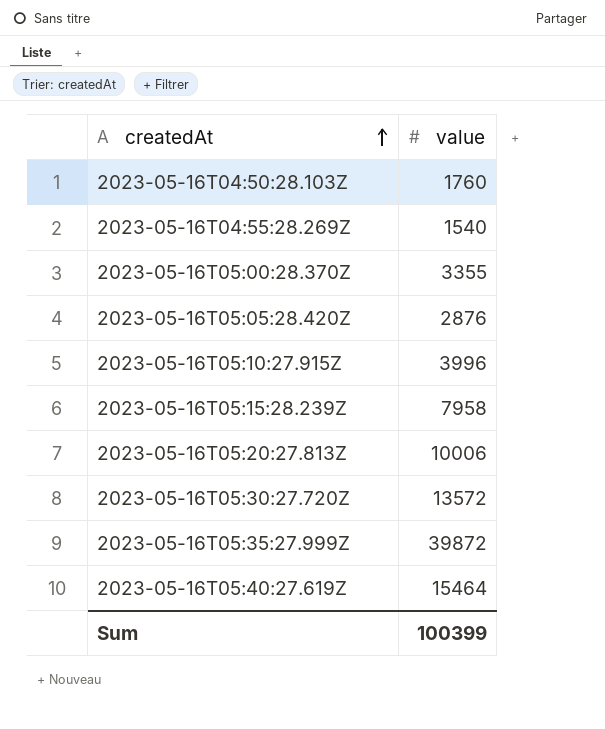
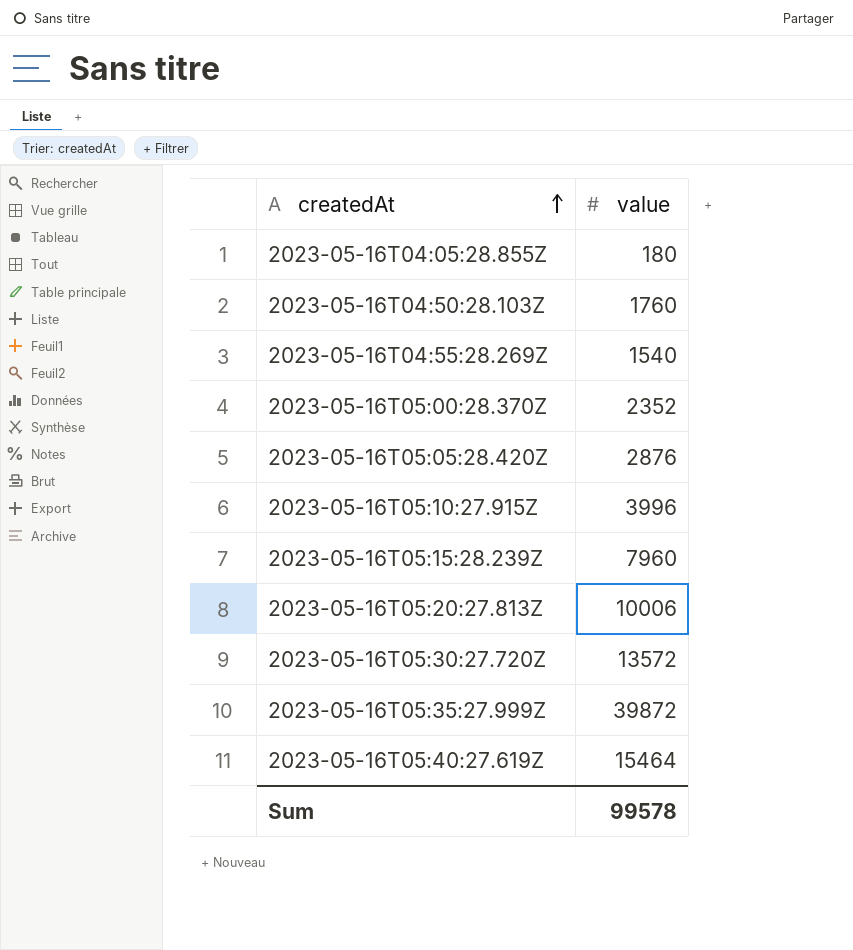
row 2023-05-16T04:05:28.855Z: none -> 180
2023-05-16T05:00:28.370Z | value: 3355 -> 2352
2023-05-16T05:15:28.239Z | value: 7958 -> 7960
Sum | value: 100399 -> 99578

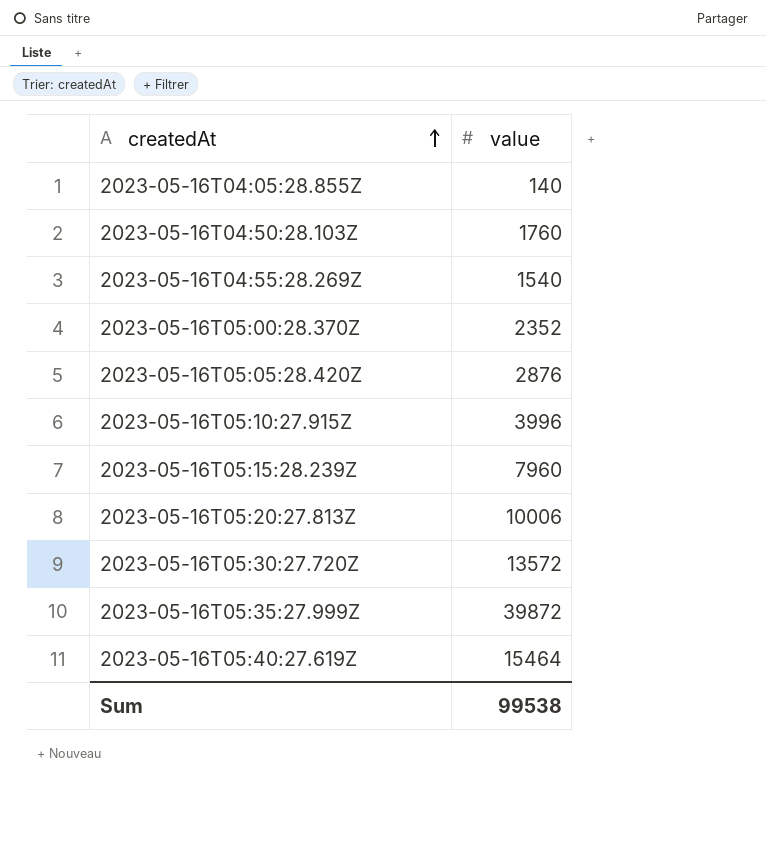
2023-05-16T04:05:28.855Z | value: 180 -> 140
Sum | value: 99578 -> 99538

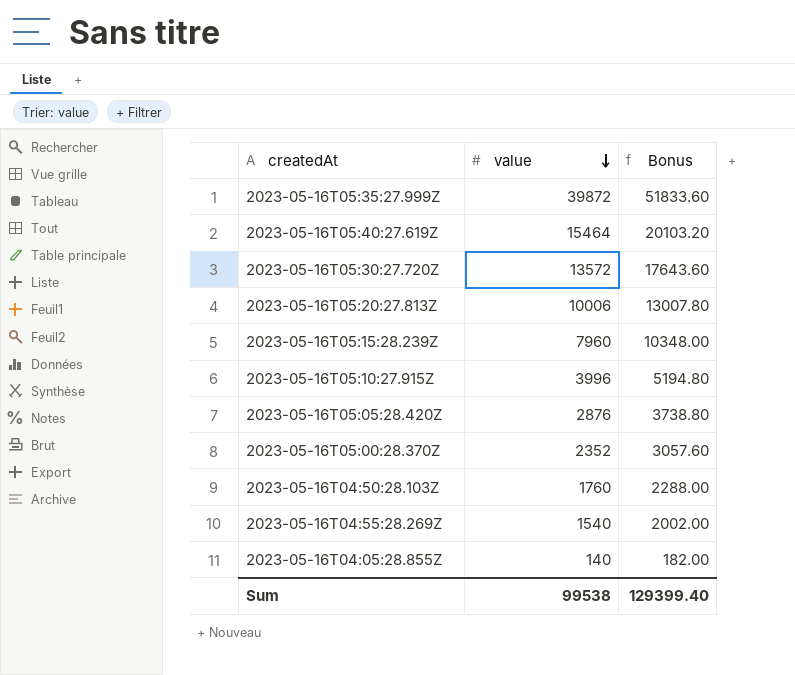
row order: createdAt ascending -> value descending
column Bonus | formula: none -> [value] * 1.3

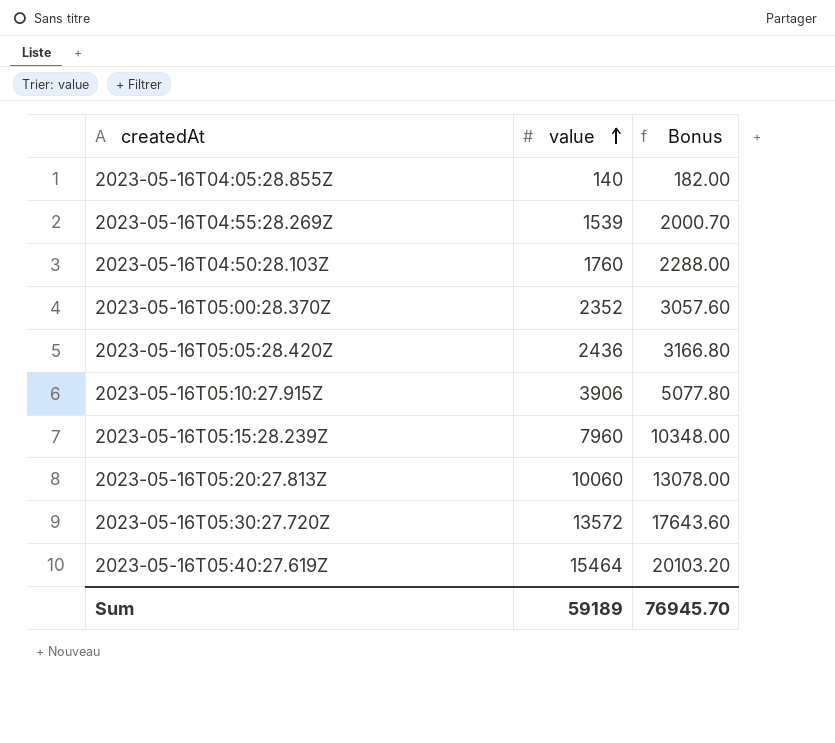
row order: value descending -> value ascending
row 2023-05-16T05:35:27.999Z: 39872 | 51833.60 -> none
2023-05-16T04:55:28.269Z | value: 1540 -> 1539
2023-05-16T04:55:28.269Z | Bonus: 2002.00 -> 2000.70
2023-05-16T05:05:28.420Z | value: 2876 -> 2436
2023-05-16T05:05:28.420Z | Bonus: 3738.80 -> 3166.80
2023-05-16T05:10:27.915Z | value: 3996 -> 3906
2023-05-16T05:10:27.915Z | Bonus: 5194.80 -> 5077.80
2023-05-16T05:20:27.813Z | value: 10006 -> 10060
2023-05-16T05:20:27.813Z | Bonus: 13007.80 -> 13078.00
Sum | value: 99538 -> 59189
Sum | Bonus: 129399.40 -> 76945.70

